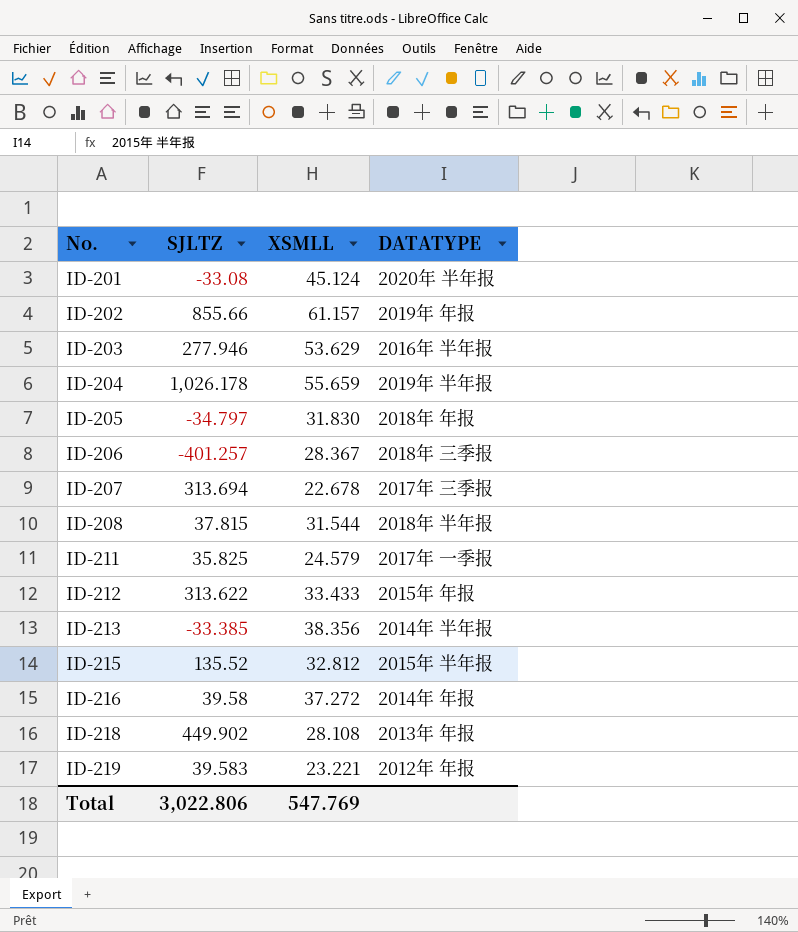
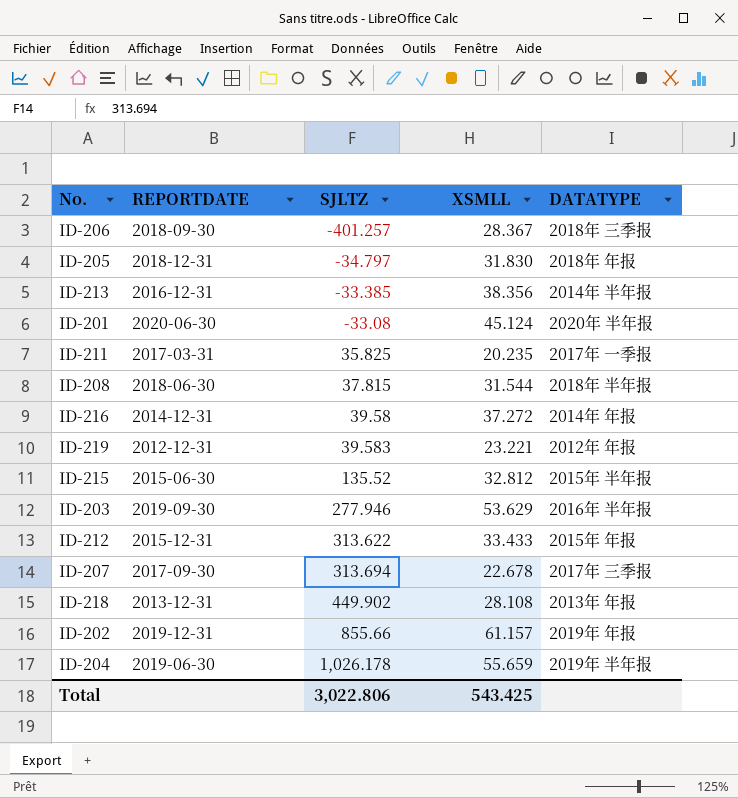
row order: No. ascending -> SJLTZ ascending
column REPORTDATE | position: none -> 2
ID-211 | XSMLL: 24.579 -> 20.235
Total | XSMLL: 547.769 -> 543.425

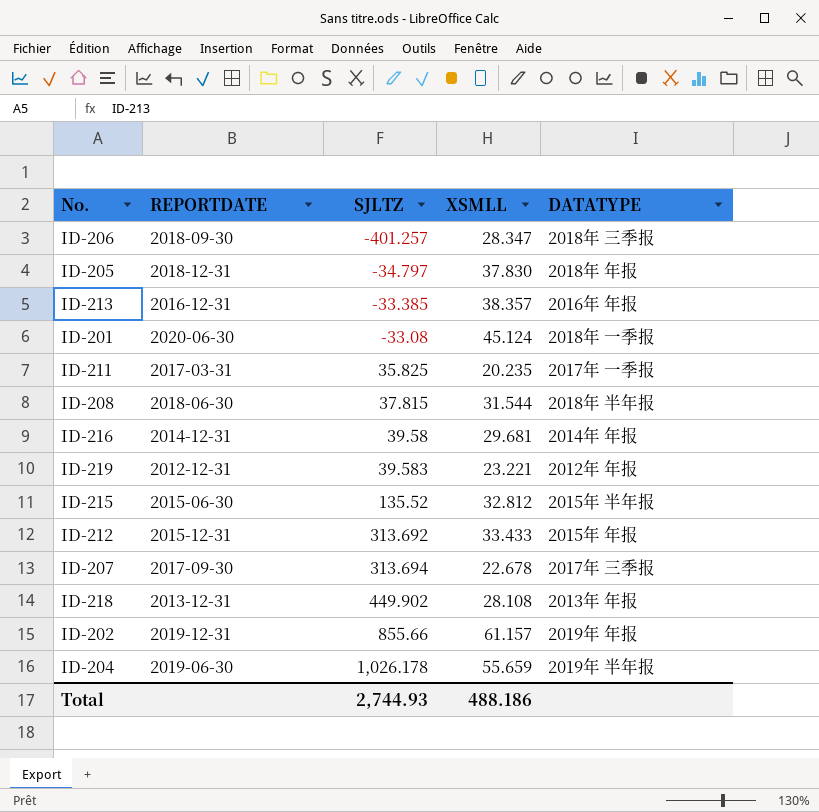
row ID-203: 2019-09-30 | 277.946 | 53.629 | 2016年 半年报 -> none
ID-206 | XSMLL: 28.367 -> 28.347
ID-205 | XSMLL: 31.830 -> 37.830
ID-213 | XSMLL: 38.356 -> 38.357
ID-213 | DATATYPE: 2014年 半年报 -> 2016年 年报
ID-201 | DATATYPE: 2020年 半年报 -> 2018年 一季报
ID-216 | XSMLL: 37.272 -> 29.681
ID-212 | SJLTZ: 313.622 -> 313.692
Total | SJLTZ: 3,022.806 -> 2,744.93
Total | XSMLL: 543.425 -> 488.186

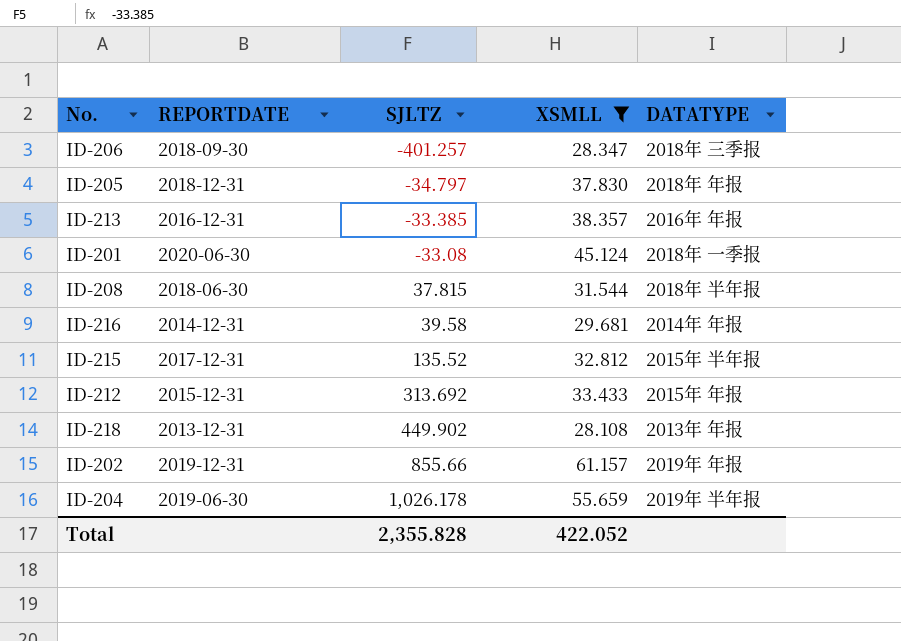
filter: none -> XSMLL >= 28.108
ID-215 | REPORTDATE: 2015-06-30 -> 2017-12-31
Total | SJLTZ: 2,744.93 -> 2,355.828
Total | XSMLL: 488.186 -> 422.052

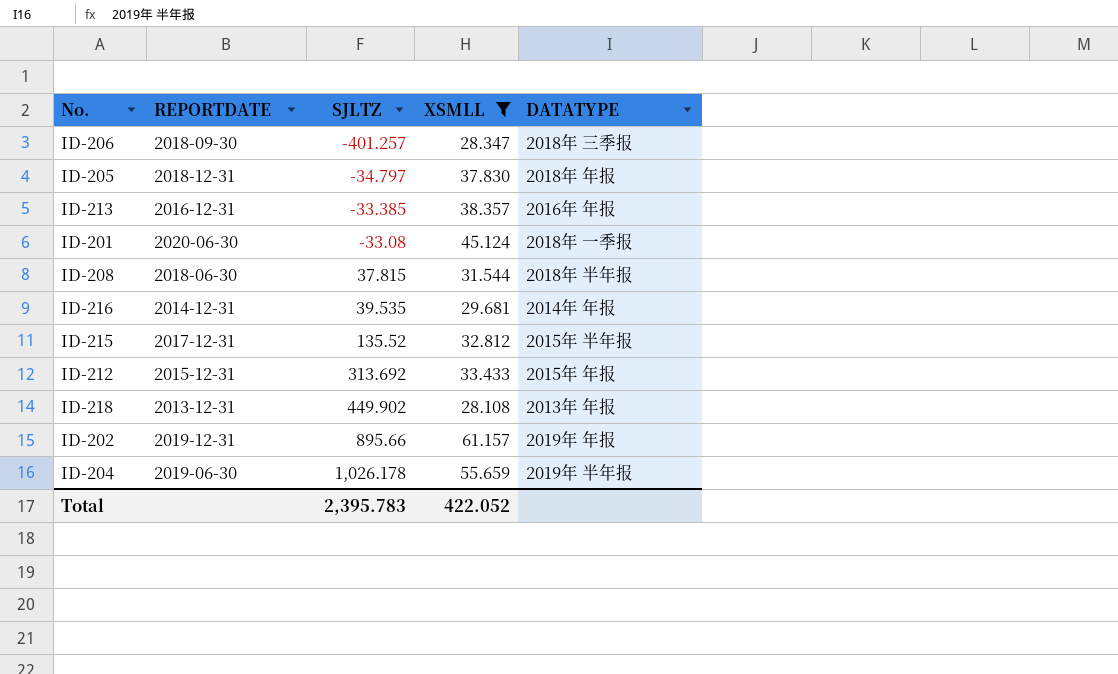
ID-216 | SJLTZ: 39.58 -> 39.535
ID-202 | SJLTZ: 855.66 -> 895.66
Total | SJLTZ: 2,355.828 -> 2,395.783

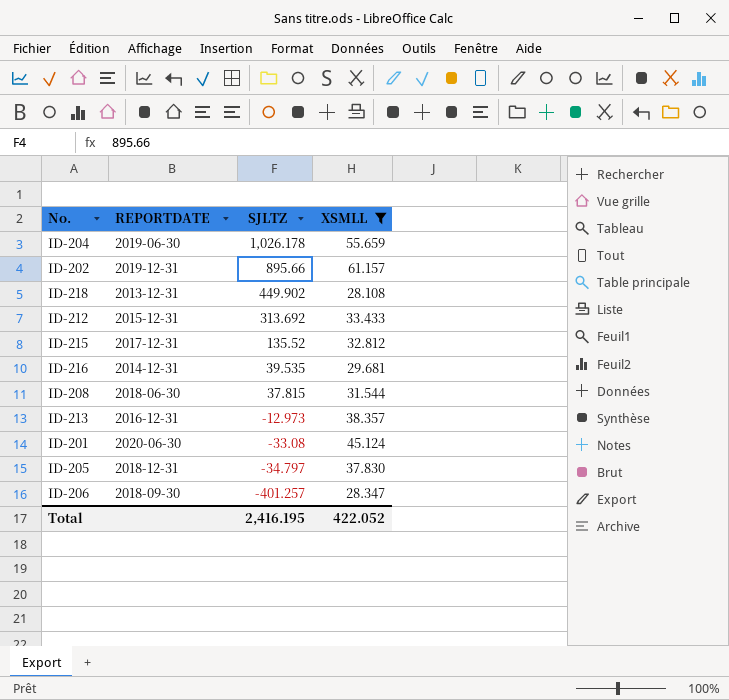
row order: SJLTZ ascending -> SJLTZ descending
column DATATYPE | position: 5 -> none
ID-213 | SJLTZ: -33.385 -> -12.973
Total | SJLTZ: 2,395.783 -> 2,416.195

